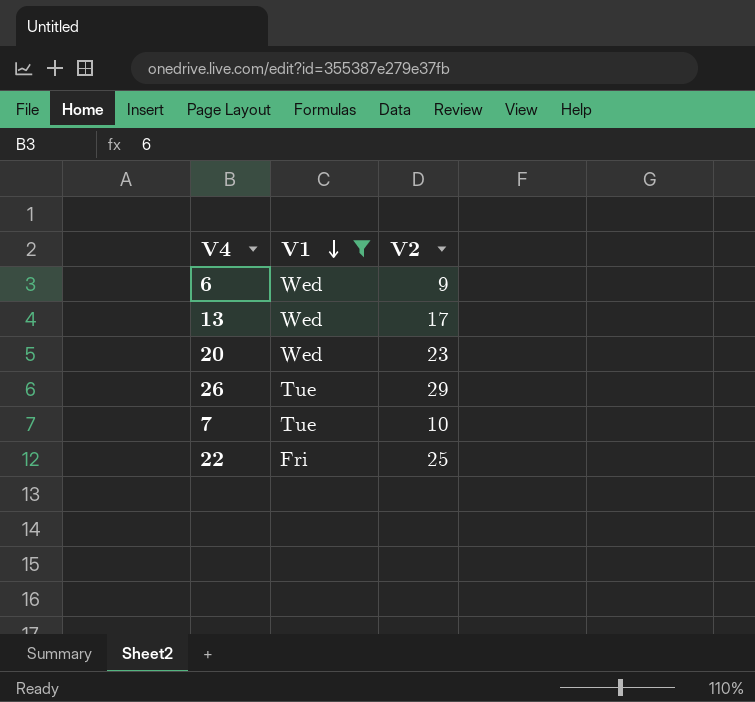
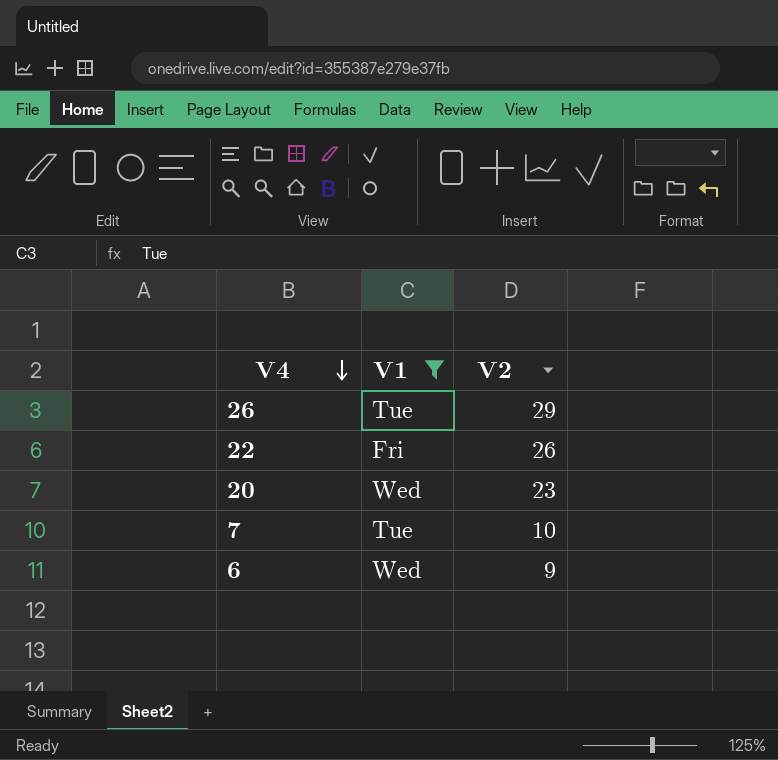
row order: V1 descending -> V4 descending
row 13: Wed | 17 -> none
22 | V2: 25 -> 26

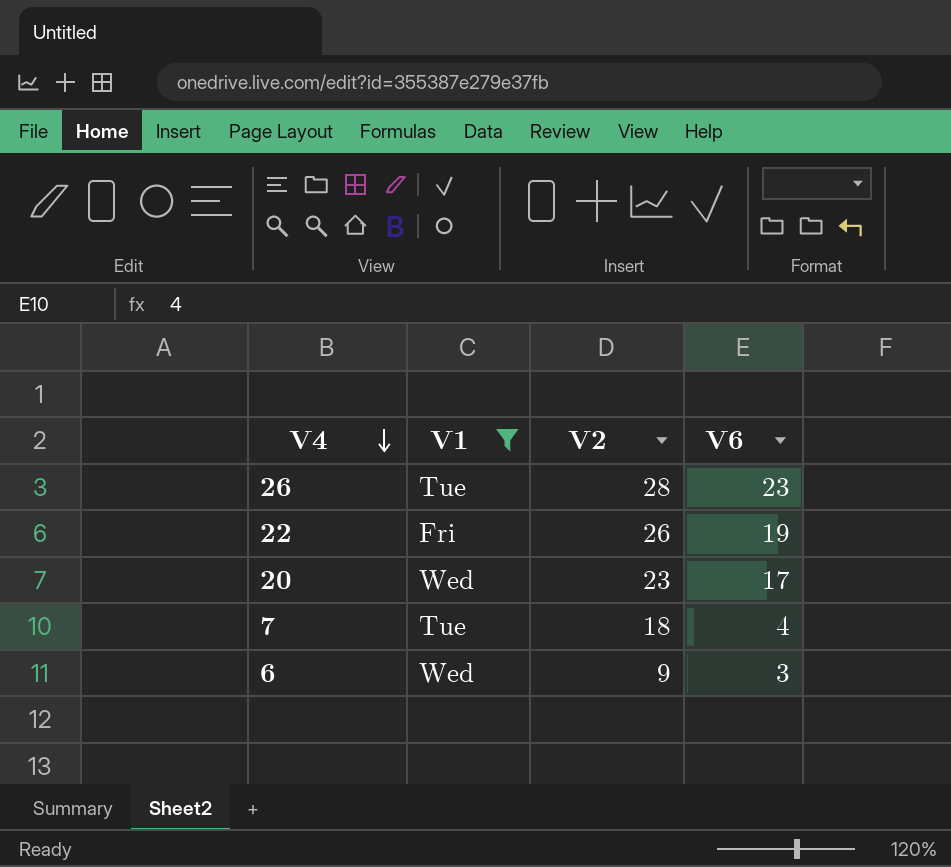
column V6 | position: none -> 4
26 | V2: 29 -> 28
7 | V2: 10 -> 18

